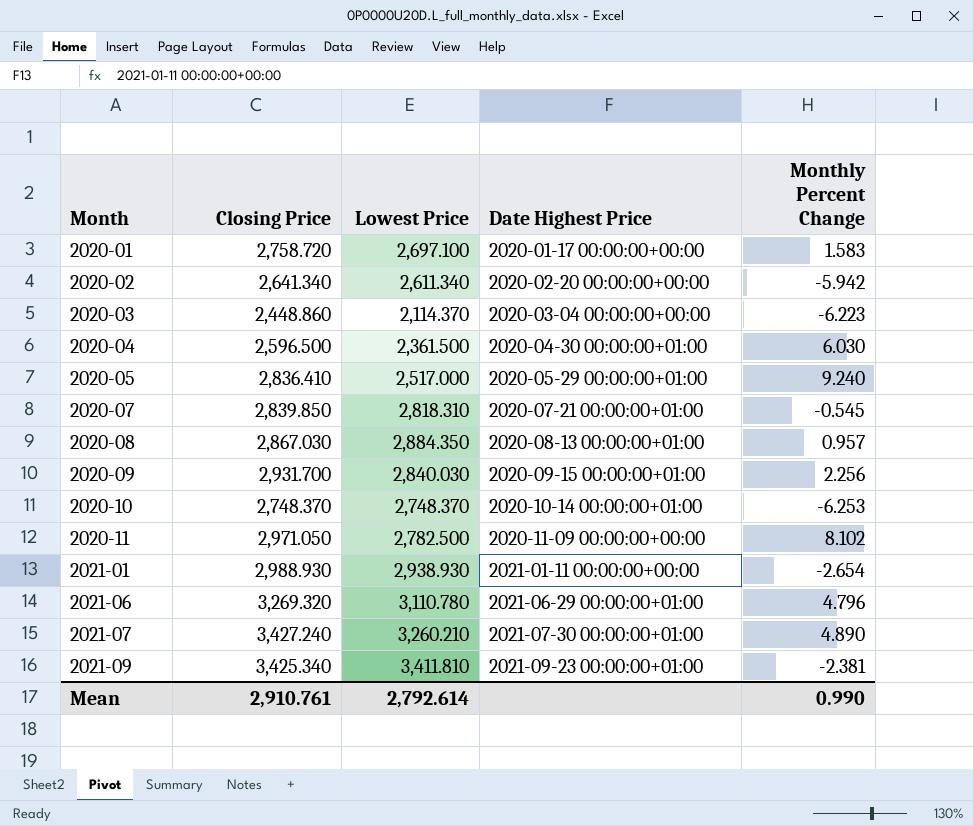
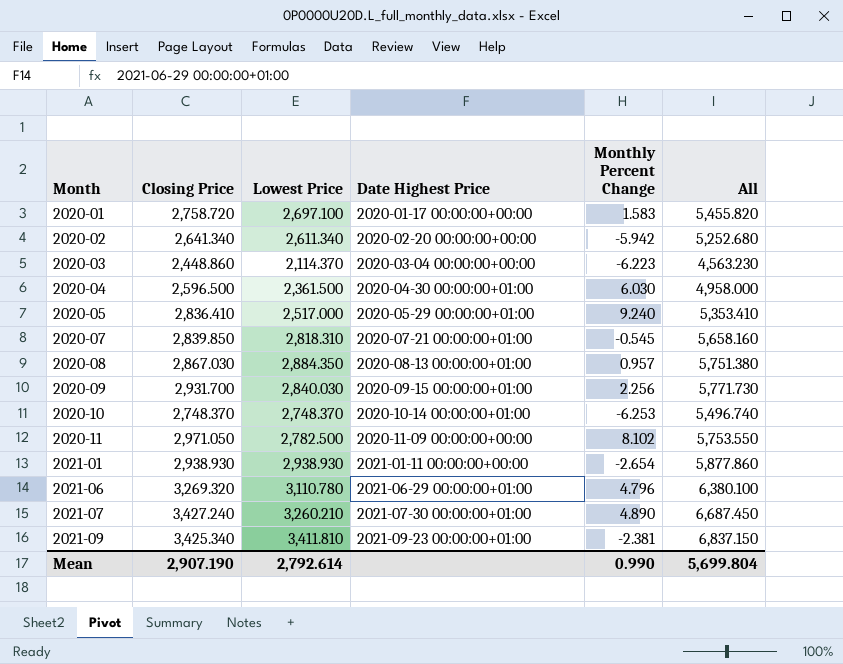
column All | formula: none -> [Closing Price] + [Lowest Price]
2021-01 | Closing Price: 2,988.930 -> 2,938.930
Mean | Closing Price: 2,910.761 -> 2,907.190

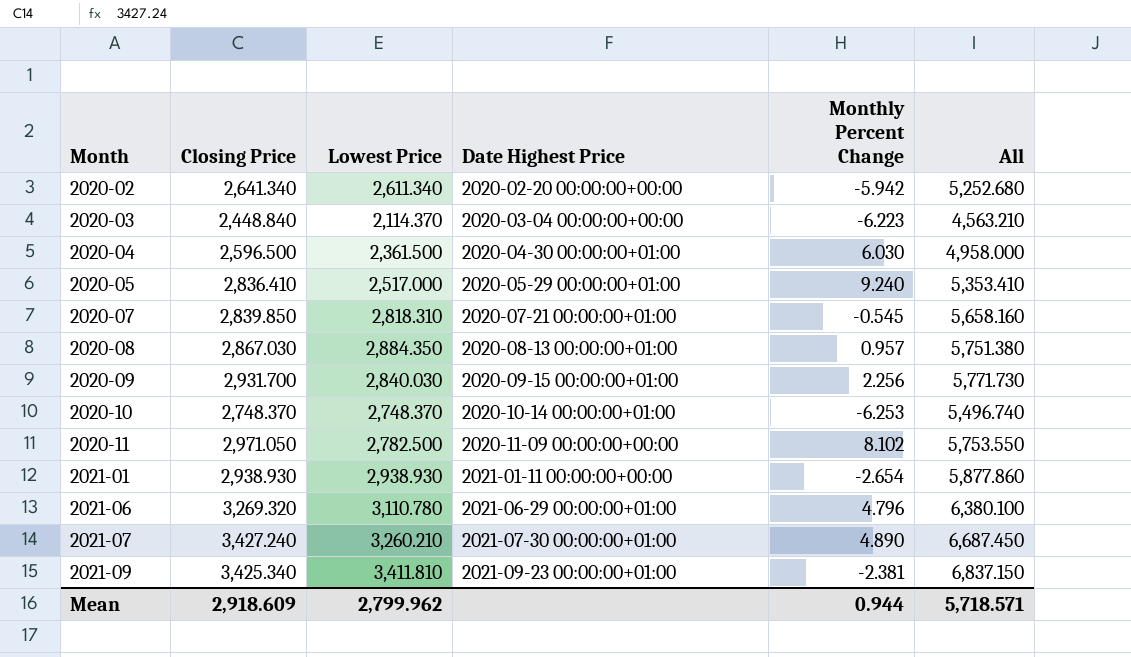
row 2020-01: 2,758.720 | 2,697.100 | 2020-01-17 00:00:00+00:00 | 1.583 | 5,455.820 -> none
2020-03 | Closing Price: 2,448.860 -> 2,448.840
2020-03 | All: 4,563.230 -> 4,563.210
Mean | Closing Price: 2,907.190 -> 2,918.609
Mean | Lowest Price: 2,792.614 -> 2,799.962
Mean | Monthly Percent Change: 0.990 -> 0.944
Mean | All: 5,699.804 -> 5,718.571

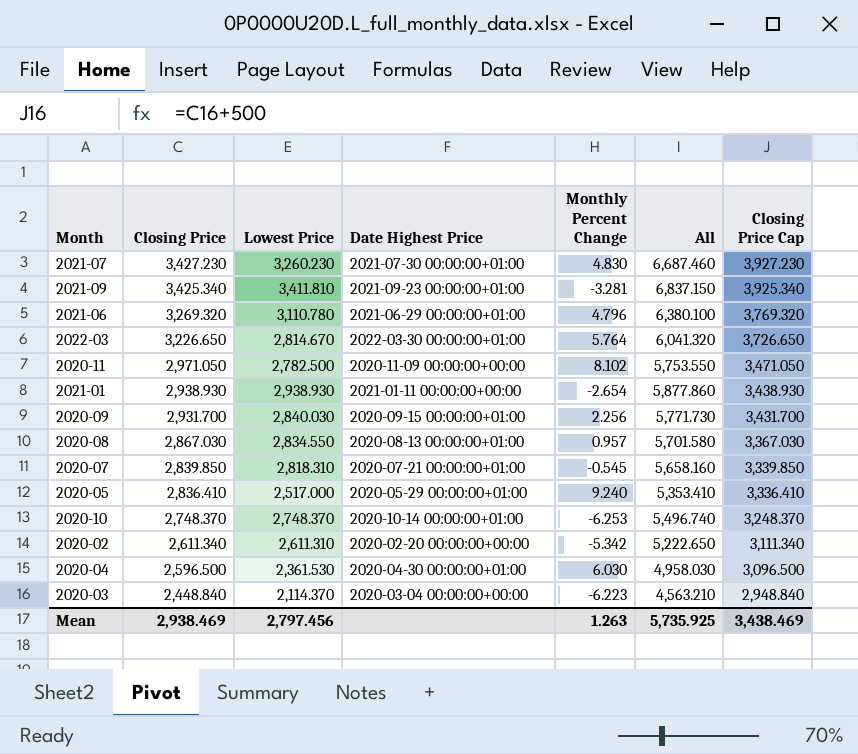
row order: Month ascending -> Closing Price descending
column Closing Price Cap | formula: none -> [Closing Price] + 500
2021-07 | Closing Price: 3,427.240 -> 3,427.230
2021-07 | Lowest Price: 3,260.210 -> 3,260.230
2021-07 | Monthly Percent Change: 4.890 -> 4.830
2021-07 | All: 6,687.450 -> 6,687.460
2021-09 | Monthly Percent Change: -2.381 -> -3.281
row 2022-03: none -> 3,226.650 | 2,814.670 | 2022-03-30 00:00:00+01:00 | 5.764 | 6,041.320 | 3,726.650
2020-08 | Lowest Price: 2,884.350 -> 2,834.550
2020-08 | All: 5,751.380 -> 5,701.580
2020-02 | Closing Price: 2,641.340 -> 2,611.340
2020-02 | Lowest Price: 2,611.340 -> 2,611.310
2020-02 | Monthly Percent Change: -5.942 -> -5.342
2020-02 | All: 5,252.680 -> 5,222.650
2020-04 | Lowest Price: 2,361.500 -> 2,361.530
2020-04 | All: 4,958.000 -> 4,958.030
Mean | Closing Price: 2,918.609 -> 2,938.469
Mean | Lowest Price: 2,799.962 -> 2,797.456
Mean | Monthly Percent Change: 0.944 -> 1.263
Mean | All: 5,718.571 -> 5,735.925

